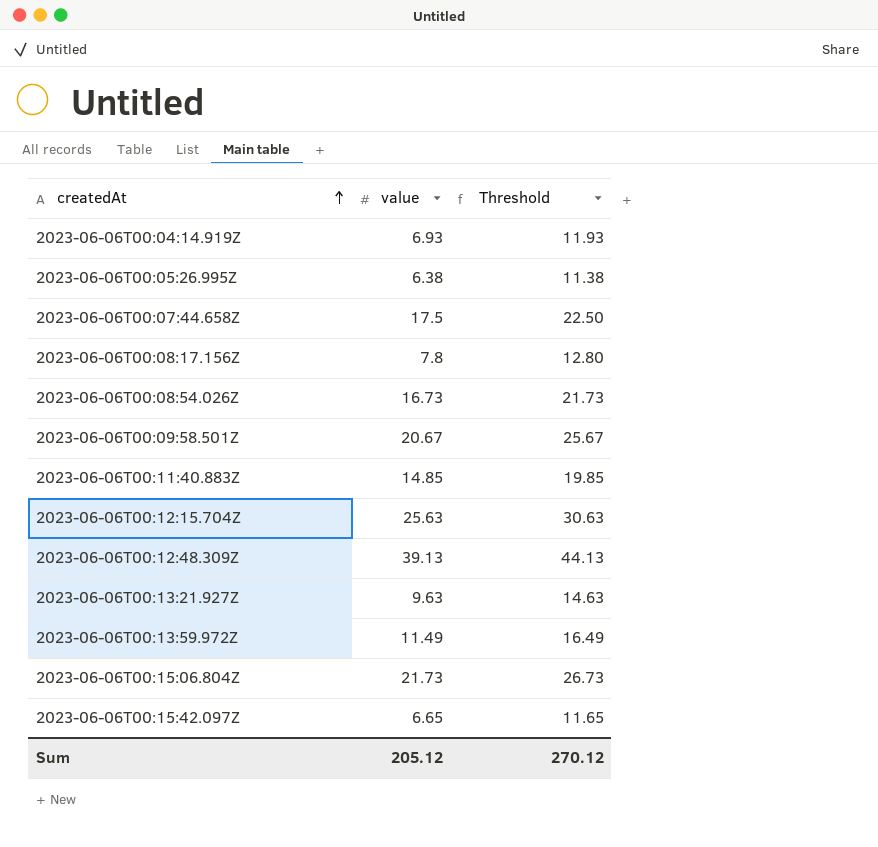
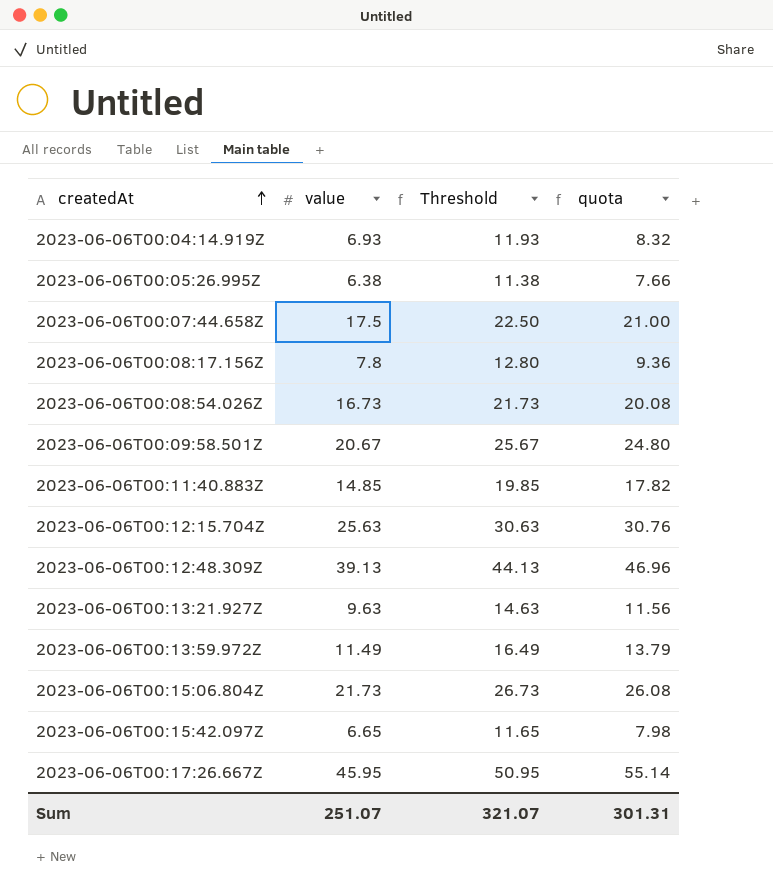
column quota | formula: none -> [value] * 1.2
row 2023-06-06T00:17:26.667Z: none -> 45.95 | 50.95 | 55.14
Sum | value: 205.12 -> 251.07
Sum | Threshold: 270.12 -> 321.07

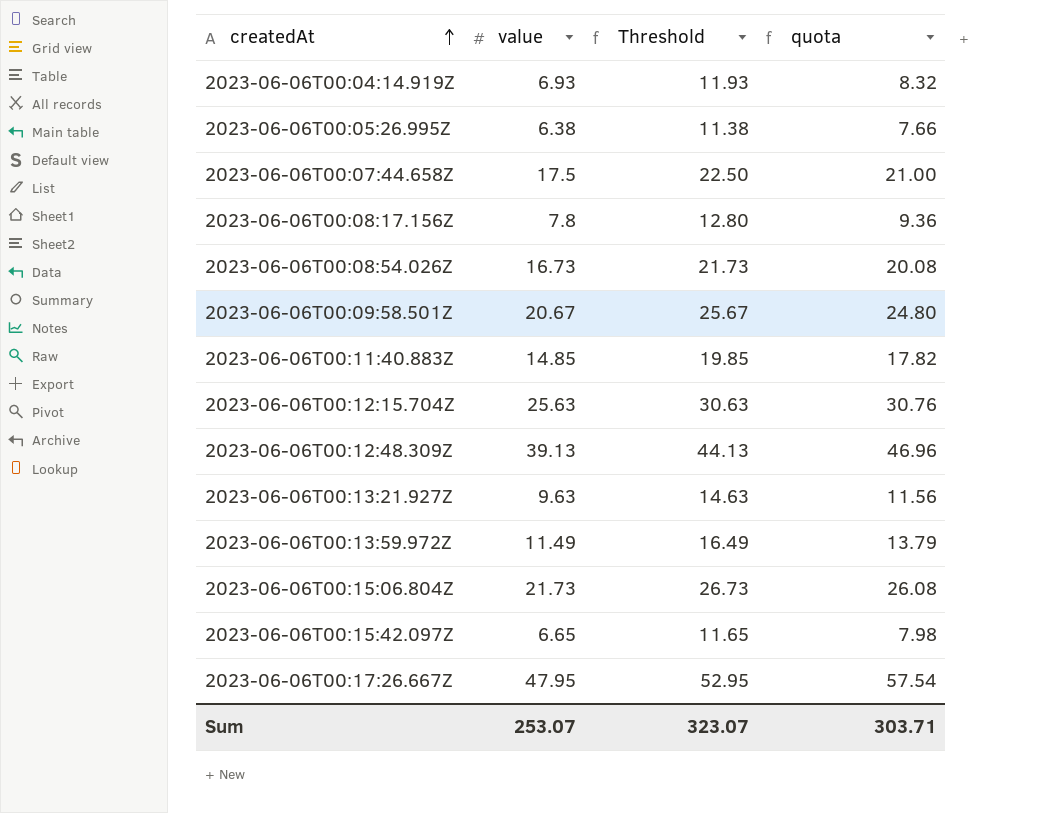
2023-06-06T00:17:26.667Z | value: 45.95 -> 47.95
2023-06-06T00:17:26.667Z | Threshold: 50.95 -> 52.95
2023-06-06T00:17:26.667Z | quota: 55.14 -> 57.54
Sum | value: 251.07 -> 253.07
Sum | Threshold: 321.07 -> 323.07
Sum | quota: 301.31 -> 303.71

